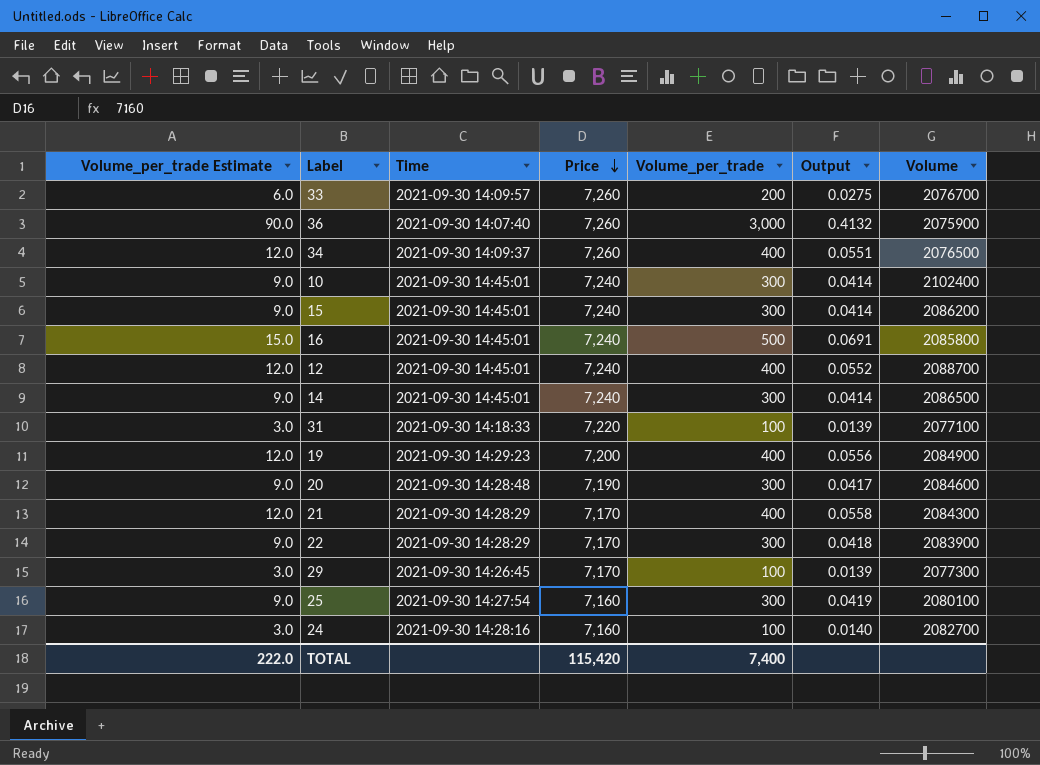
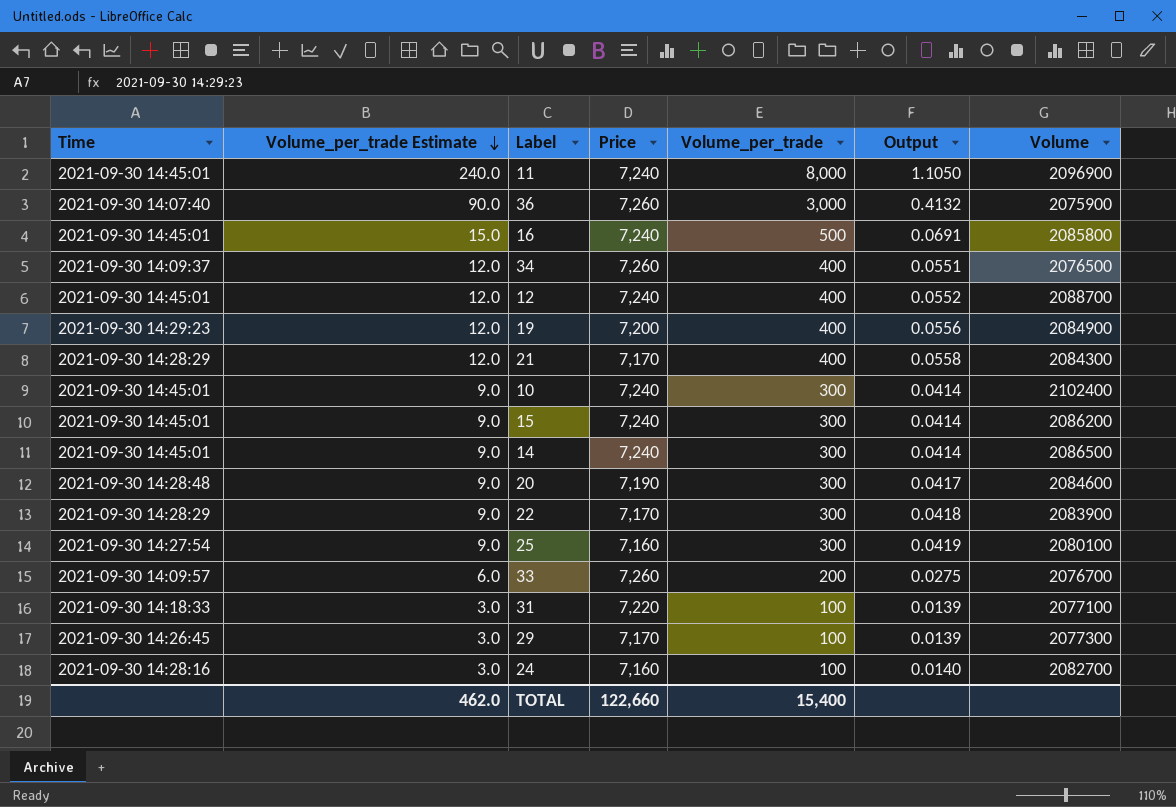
row order: Price descending -> Volume_per_trade Estimate descending
column Time | position: 3 -> 1
row 11: none -> 2021-09-30 14:45:01 | 240.0 | 7,240 | 8,000 | 1.1050 | 2096900
TOTAL | Volume_per_trade Estimate: 222.0 -> 462.0
TOTAL | Price: 115,420 -> 122,660
TOTAL | Volume_per_trade: 7,400 -> 15,400

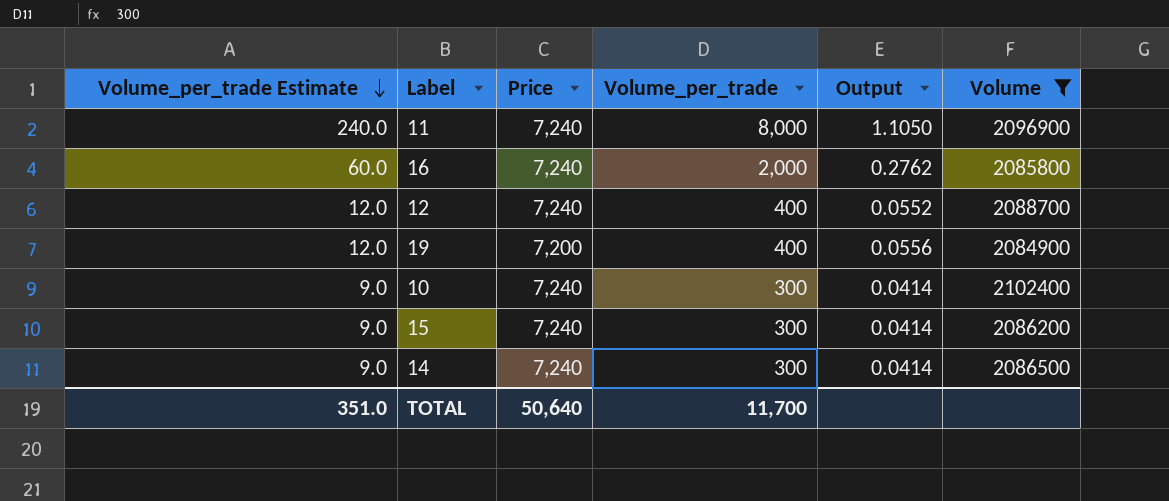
filter: none -> Volume >= 2084900
column Time | position: 1 -> none
16 | Volume_per_trade Estimate: 15.0 -> 60.0
16 | Volume_per_trade: 500 -> 2,000
16 | Output: 0.0691 -> 0.2762
TOTAL | Volume_per_trade Estimate: 462.0 -> 351.0
TOTAL | Price: 122,660 -> 50,640
TOTAL | Volume_per_trade: 15,400 -> 11,700

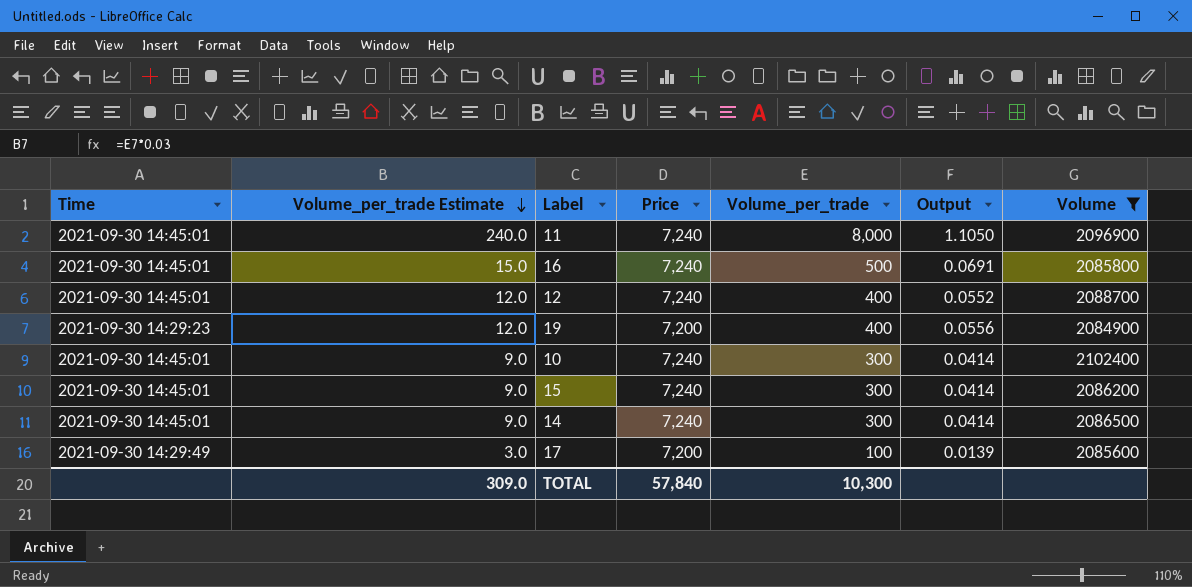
column Time | position: none -> 1
16 | Volume_per_trade Estimate: 60.0 -> 15.0
16 | Volume_per_trade: 2,000 -> 500
16 | Output: 0.2762 -> 0.0691
row 17: none -> 2021-09-30 14:29:49 | 3.0 | 7,200 | 100 | 0.0139 | 2085600
TOTAL | Volume_per_trade Estimate: 351.0 -> 309.0
TOTAL | Price: 50,640 -> 57,840
TOTAL | Volume_per_trade: 11,700 -> 10,300

